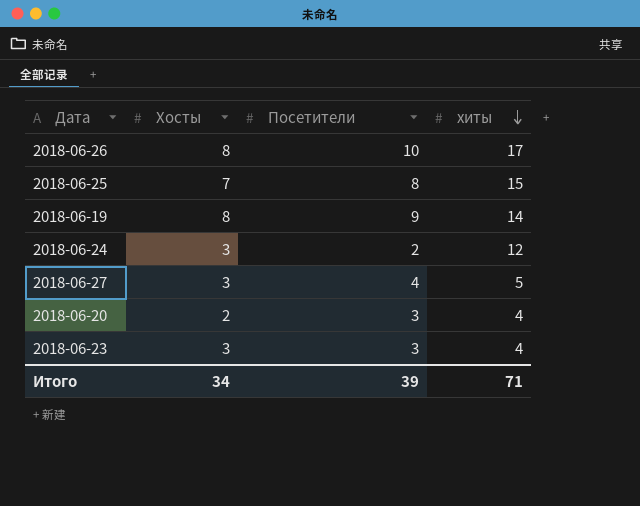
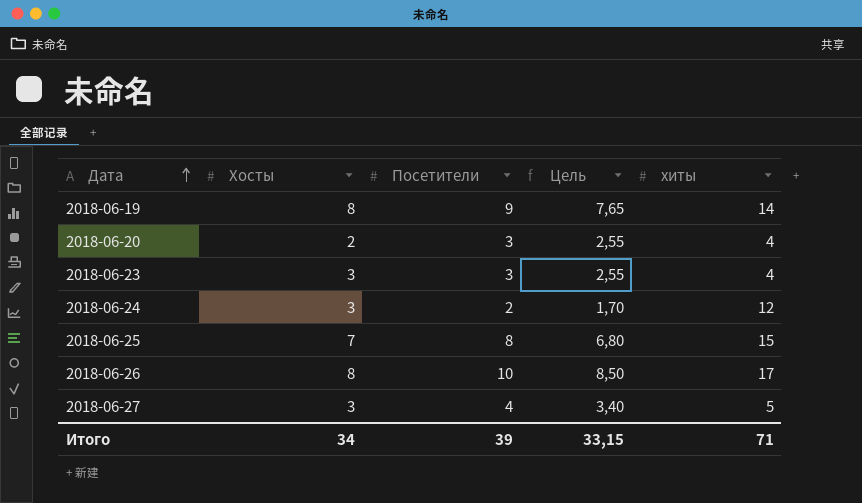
row order: хиты descending -> Дата ascending
column Цель | formula: none -> [Посетители] * 0,85

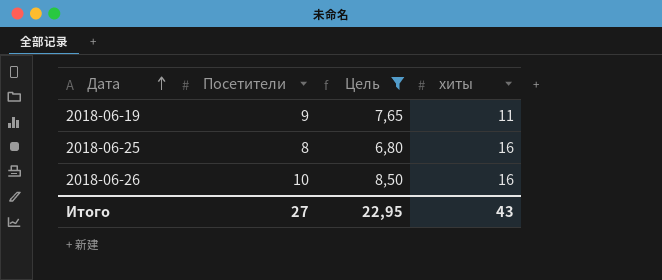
filter: none -> Цель >= 6,80
column Хосты | position: 2 -> none
2018-06-19 | хиты: 14 -> 11
2018-06-25 | хиты: 15 -> 16
2018-06-26 | хиты: 17 -> 16
Итого | Посетители: 39 -> 27
Итого | Цель: 33,15 -> 22,95
Итого | хиты: 71 -> 43

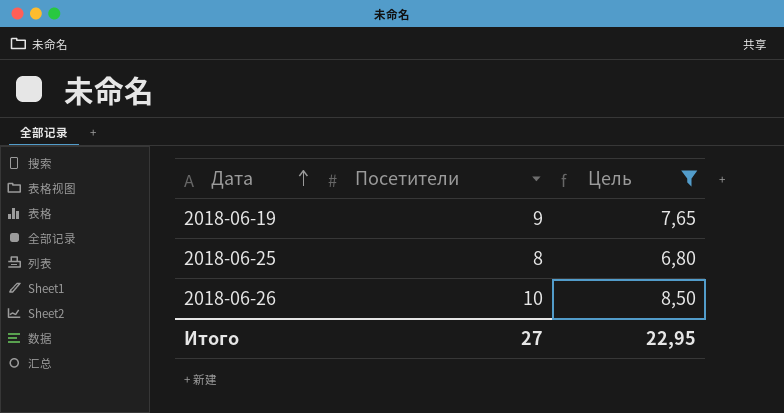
column хиты | position: 4 -> none

